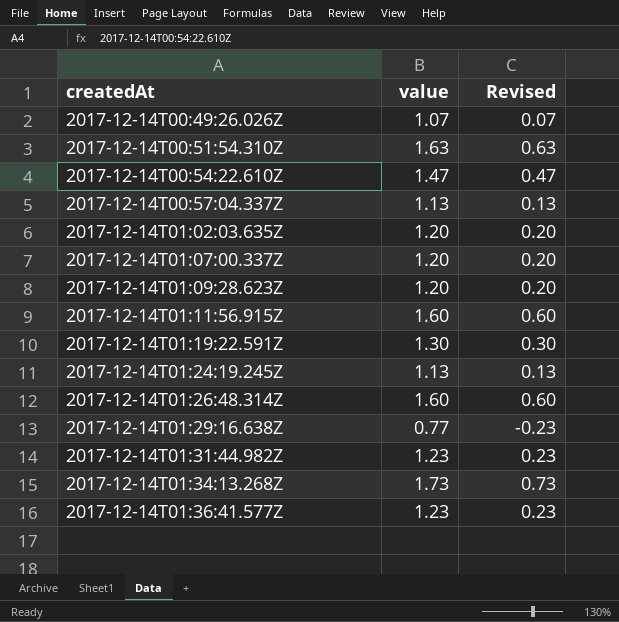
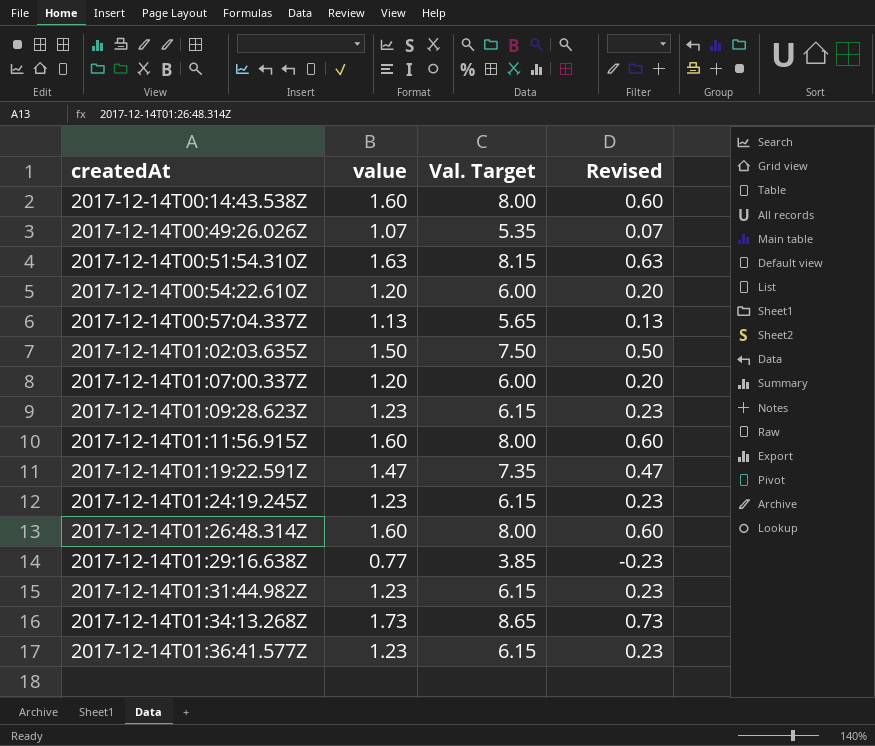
column Val. Target | formula: none -> [value] * 5
row 2017-12-14T00:14:43.538Z: none -> 1.60 | 8.00 | 0.60
2017-12-14T00:54:22.610Z | value: 1.47 -> 1.20
2017-12-14T00:54:22.610Z | Revised: 0.47 -> 0.20
2017-12-14T01:02:03.635Z | value: 1.20 -> 1.50
2017-12-14T01:02:03.635Z | Revised: 0.20 -> 0.50
2017-12-14T01:09:28.623Z | value: 1.20 -> 1.23
2017-12-14T01:09:28.623Z | Revised: 0.20 -> 0.23
2017-12-14T01:19:22.591Z | value: 1.30 -> 1.47
2017-12-14T01:19:22.591Z | Revised: 0.30 -> 0.47
2017-12-14T01:24:19.245Z | value: 1.13 -> 1.23
2017-12-14T01:24:19.245Z | Revised: 0.13 -> 0.23

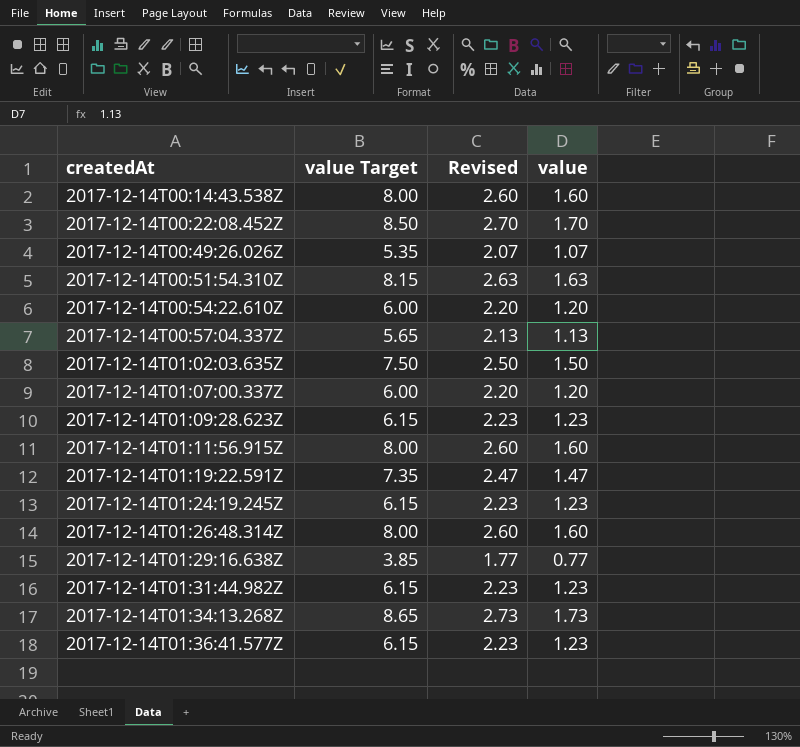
column name: Val. Target -> value Target
column Revised | formula: [value] - 1 -> [value] + 1
column value | position: 2 -> 4
row 2017-12-14T00:22:08.452Z: none -> 8.50 | 2.70 | 1.70

